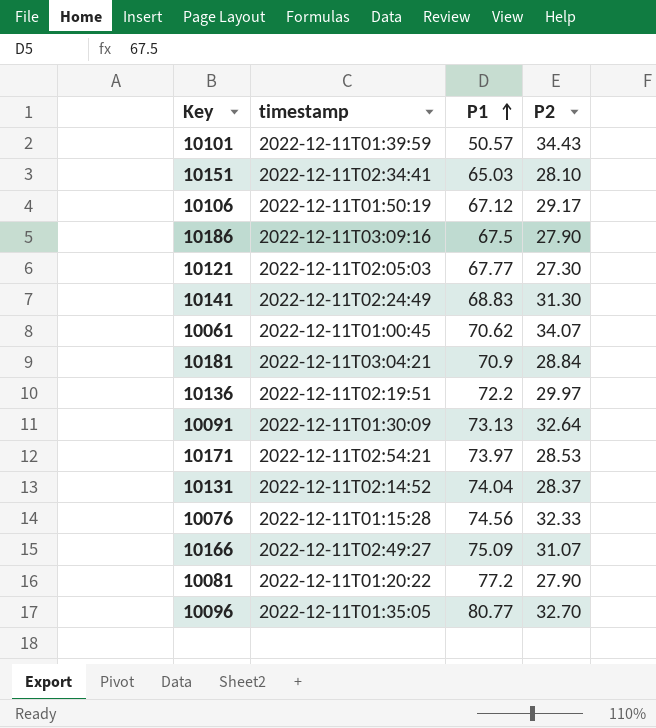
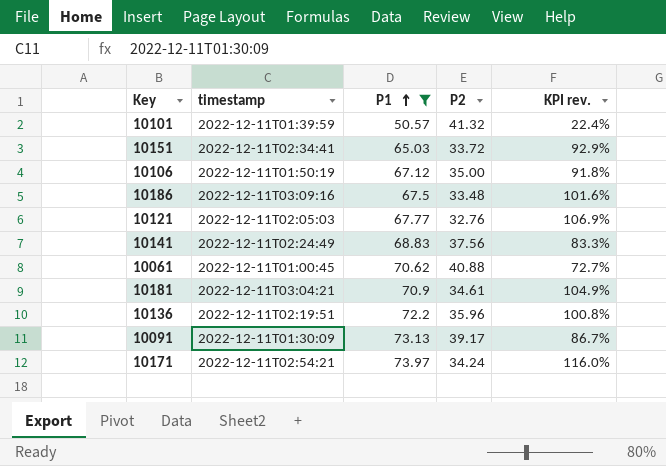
filter: none -> P1 <= 73.97
column KPI rev. | formula: none -> ([P1] - [P2]) / [P2]
10101 | P2: 34.43 -> 41.32
10151 | P2: 28.10 -> 33.72
10106 | P2: 29.17 -> 35.00
10186 | P2: 27.90 -> 33.48
10121 | P2: 27.30 -> 32.76
10141 | P2: 31.30 -> 37.56
10061 | P2: 34.07 -> 40.88
10181 | P2: 28.84 -> 34.61
10136 | P2: 29.97 -> 35.96
10091 | P2: 32.64 -> 39.17
10171 | P2: 28.53 -> 34.24

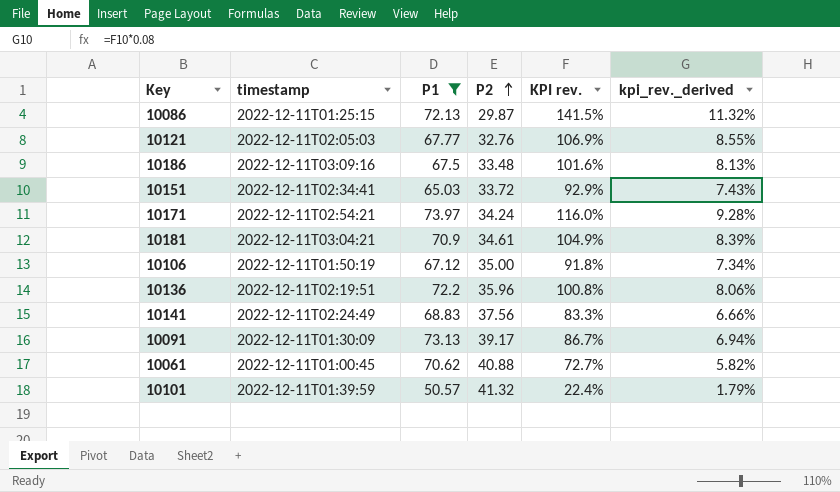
row order: P1 ascending -> P2 ascending
column kpi_rev._derived | formula: none -> [KPI rev.] * 0.08
row 10086: none -> 2022-12-11T01:25:15 | 72.13 | 29.87 | 141.5% | 11.32%

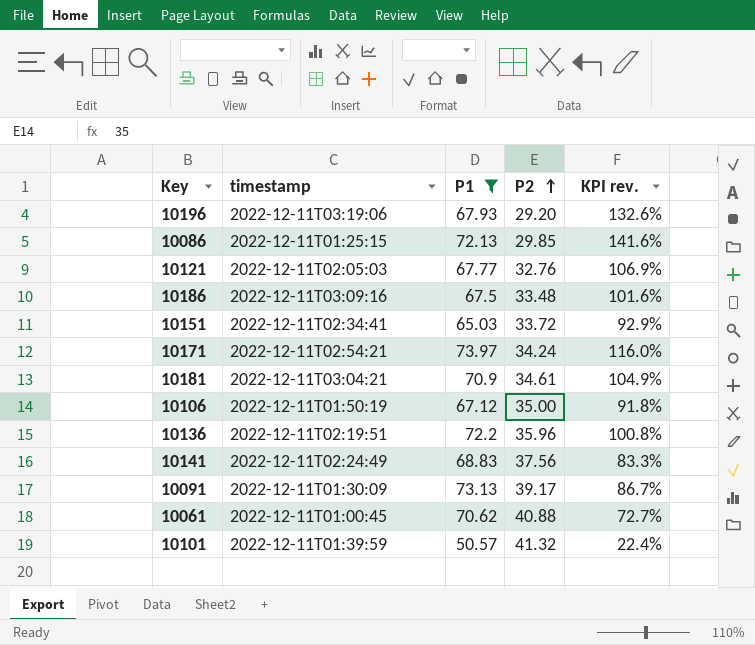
column kpi_rev._derived | formula: [KPI rev.] * 0.08 -> none
row 10196: none -> 2022-12-11T03:19:06 | 67.93 | 29.20 | 132.6%
10086 | P2: 29.87 -> 29.85
10086 | KPI rev.: 141.5% -> 141.6%

